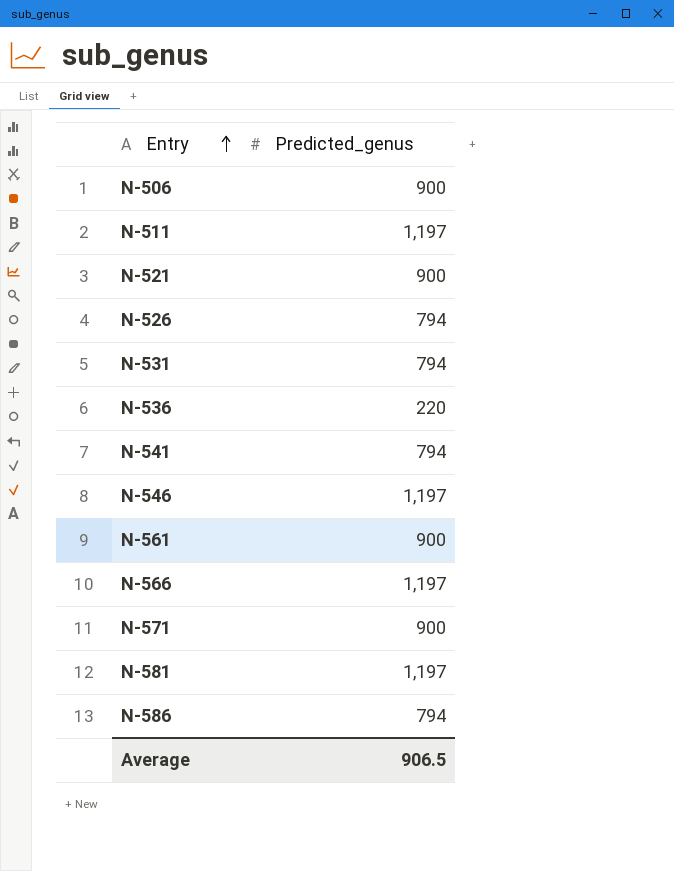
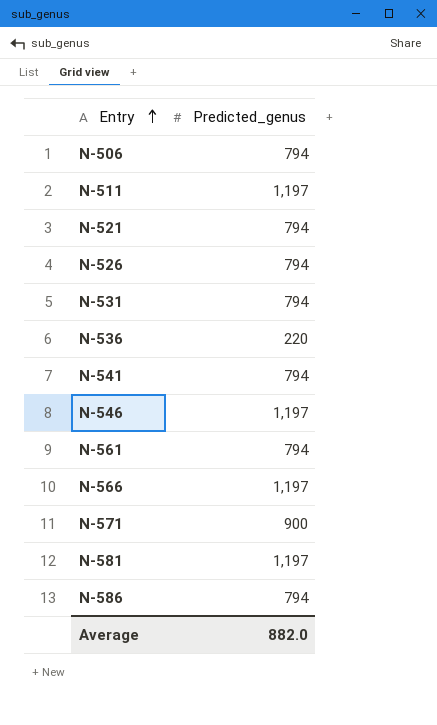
N-506 | Predicted_genus: 900 -> 794
N-521 | Predicted_genus: 900 -> 794
N-561 | Predicted_genus: 900 -> 794
Average | Predicted_genus: 906.5 -> 882.0

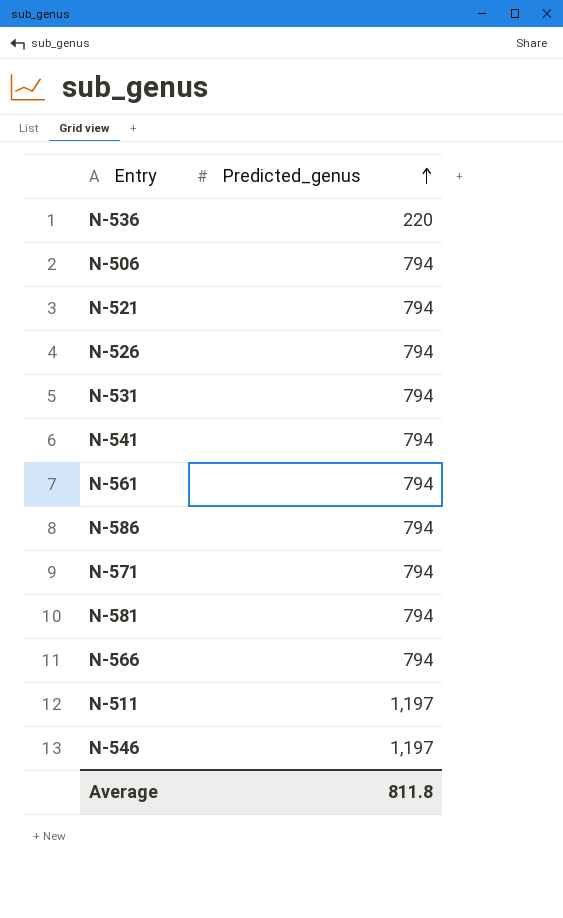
row order: Entry ascending -> Predicted_genus ascending
N-571 | Predicted_genus: 900 -> 794
N-581 | Predicted_genus: 1,197 -> 794
N-566 | Predicted_genus: 1,197 -> 794
Average | Predicted_genus: 882.0 -> 811.8

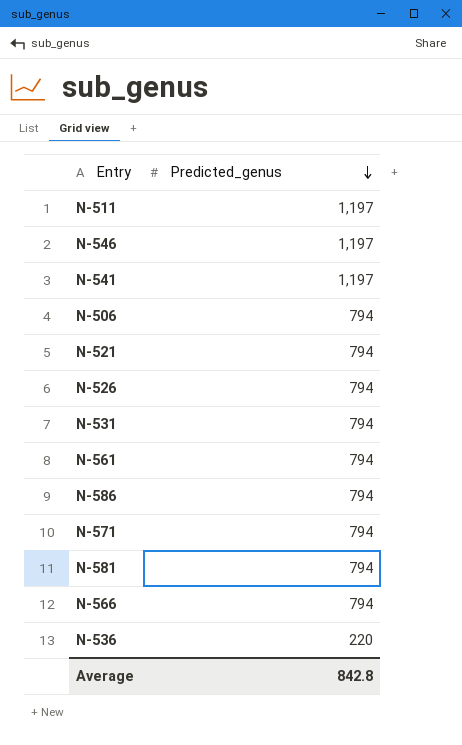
row order: Predicted_genus ascending -> Predicted_genus descending
N-541 | Predicted_genus: 794 -> 1,197
Average | Predicted_genus: 811.8 -> 842.8

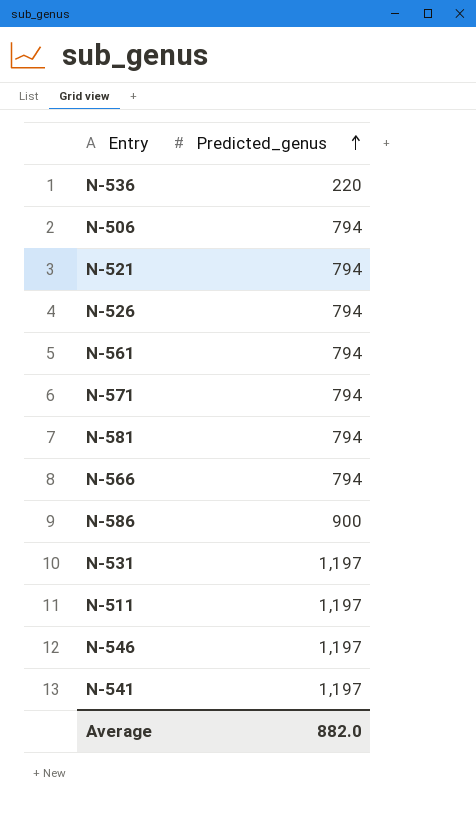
row order: Predicted_genus descending -> Predicted_genus ascending
N-586 | Predicted_genus: 794 -> 900
N-531 | Predicted_genus: 794 -> 1,197
Average | Predicted_genus: 842.8 -> 882.0

